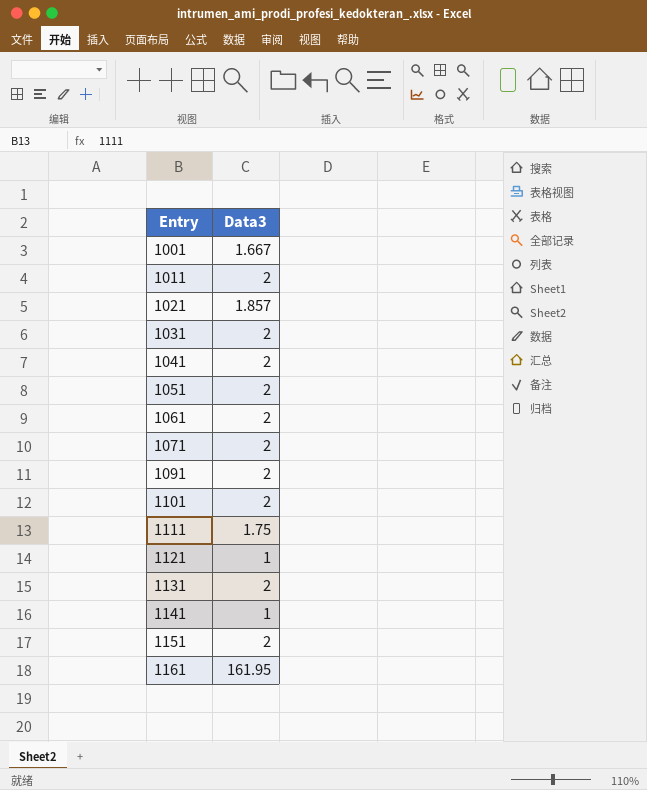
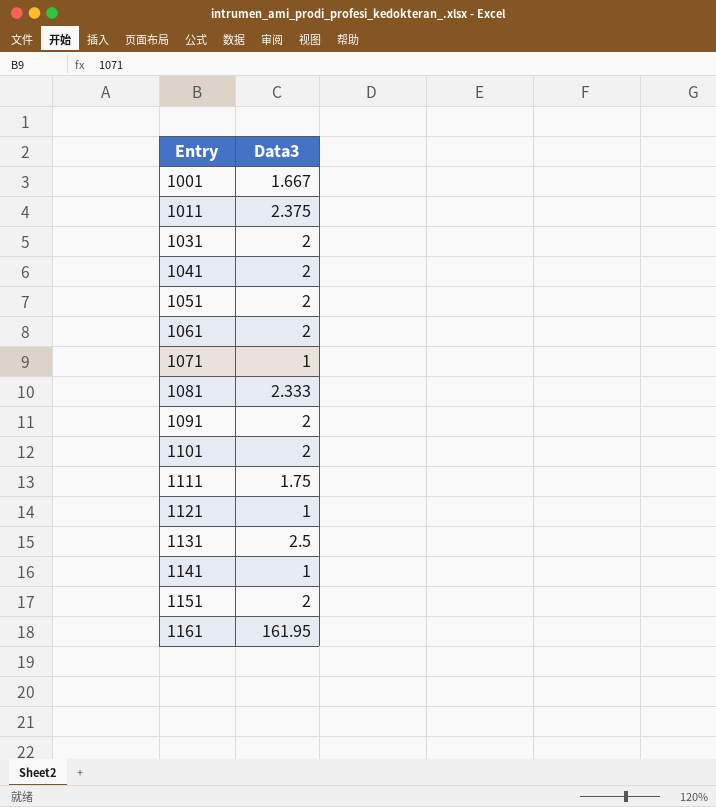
row 1021: 1.857 -> none
1011 | Data3: 2 -> 2.375
1071 | Data3: 2 -> 1
row 1081: none -> 2.333
1131 | Data3: 2 -> 2.5

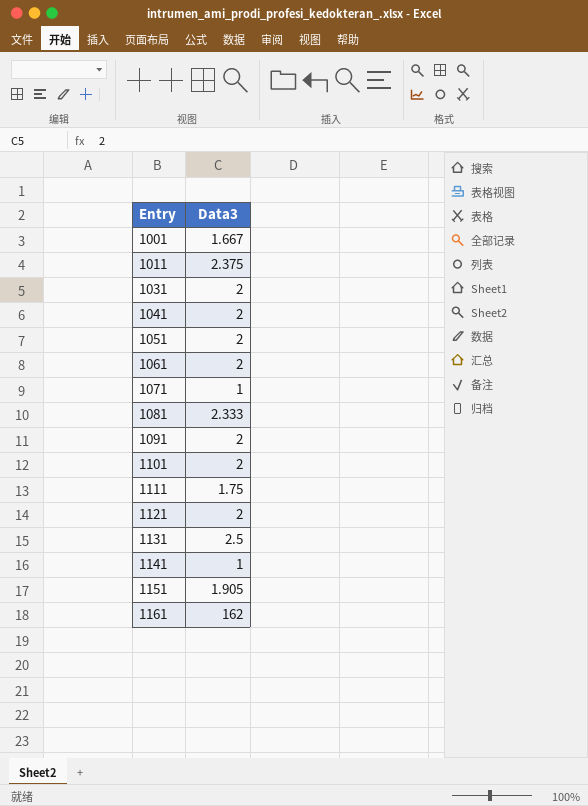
1121 | Data3: 1 -> 2
1151 | Data3: 2 -> 1.905
1161 | Data3: 161.95 -> 162

